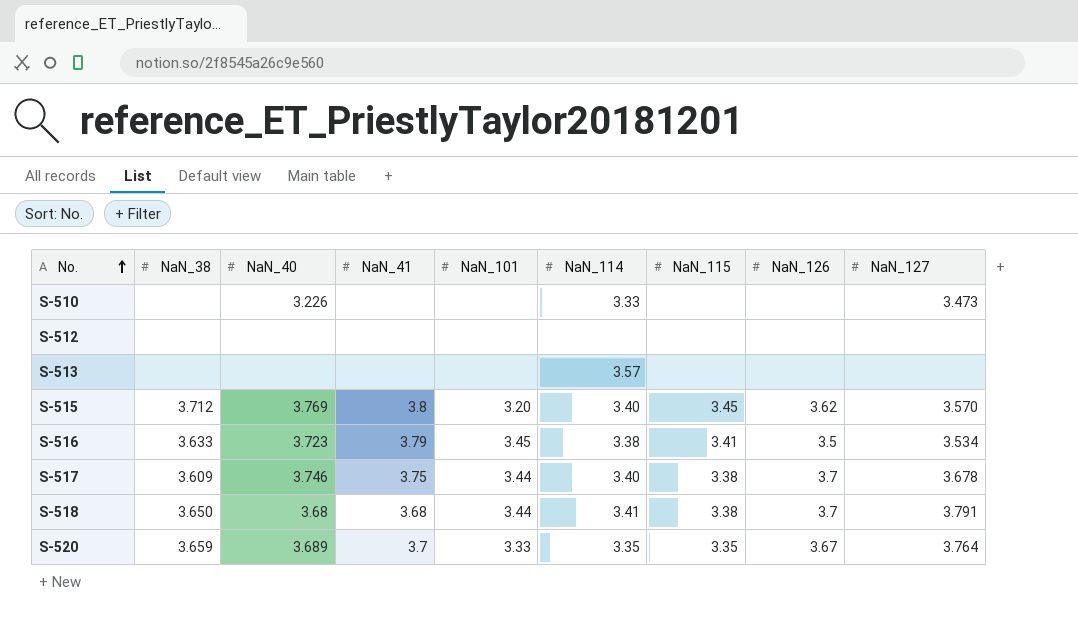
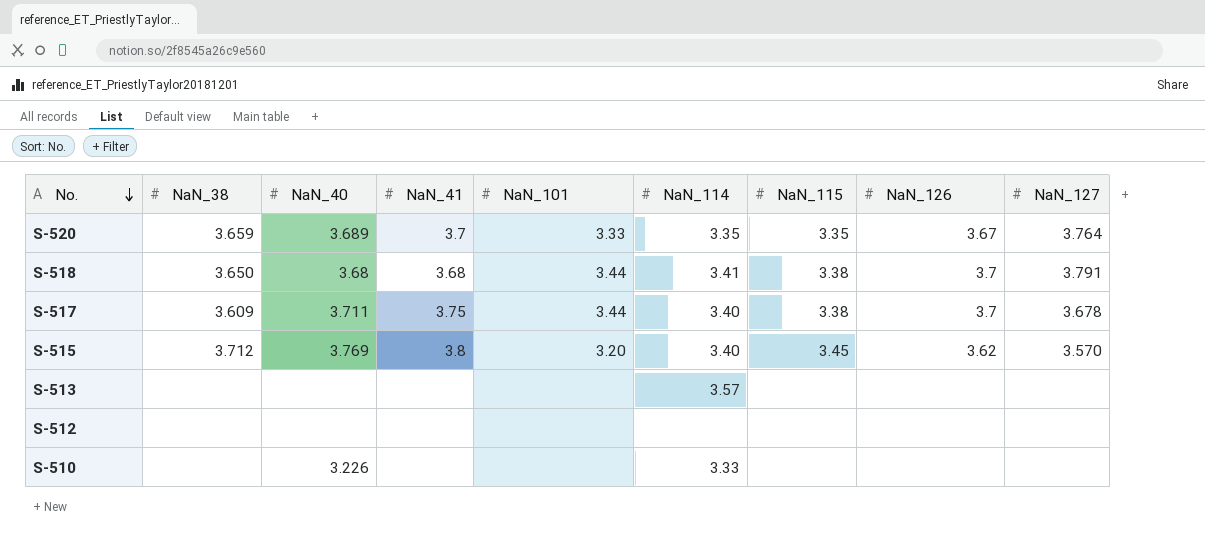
row order: No. ascending -> No. descending
row S-516: 3.633 | 3.723 | 3.79 | 3.45 | 3.38 | 3.41 | 3.5 | 3.534 -> none
S-517 | NaN_40: 3.746 -> 3.711
S-510 | NaN_127: 3.473 -> none

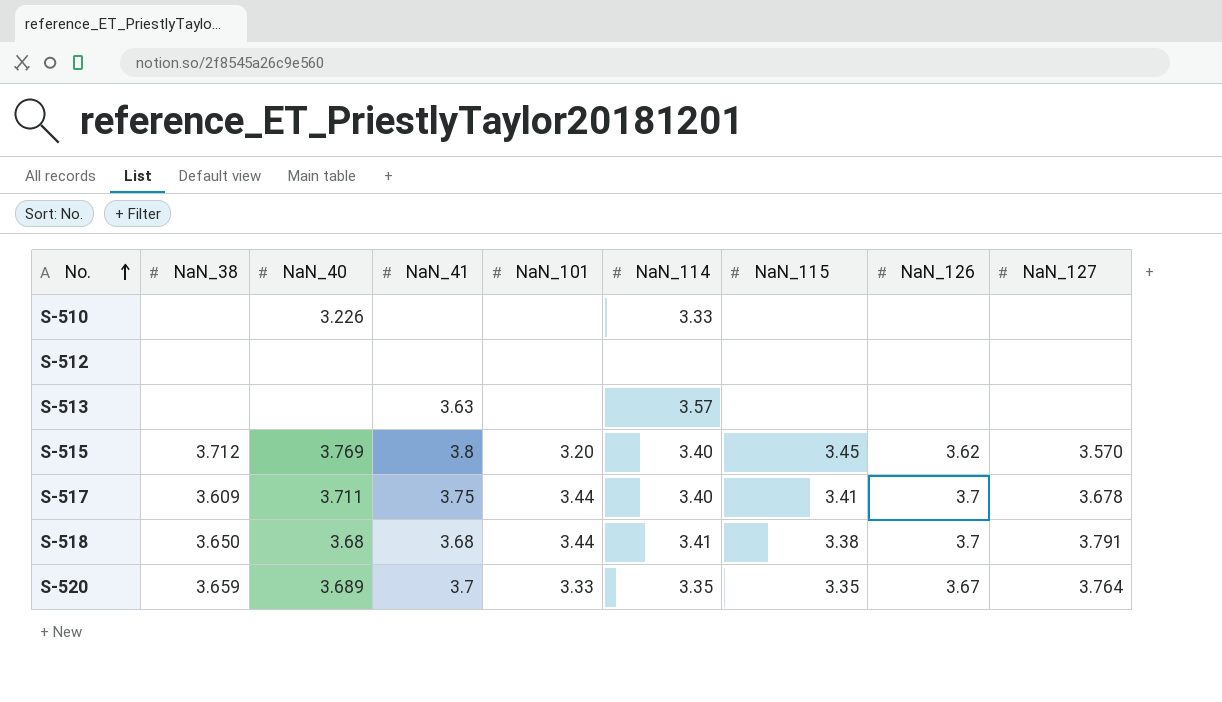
row order: No. descending -> No. ascending
S-513 | NaN_41: none -> 3.63
S-517 | NaN_115: 3.38 -> 3.41

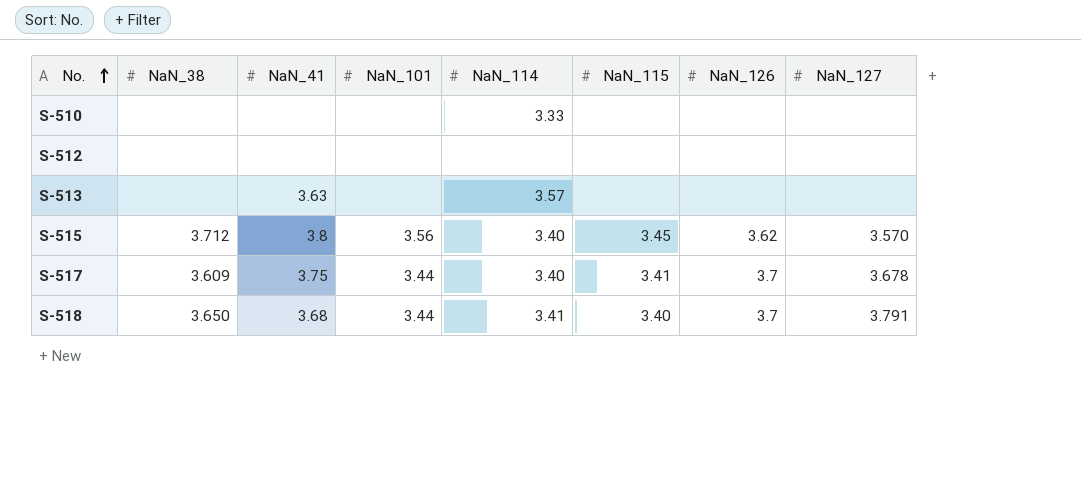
column NaN_40 | position: 3 -> none
row S-520: 3.659 | 3.689 | 3.7 | 3.33 | 3.35 | 3.35 | 3.67 | 3.764 -> none
S-515 | NaN_101: 3.20 -> 3.56
S-518 | NaN_115: 3.38 -> 3.40

